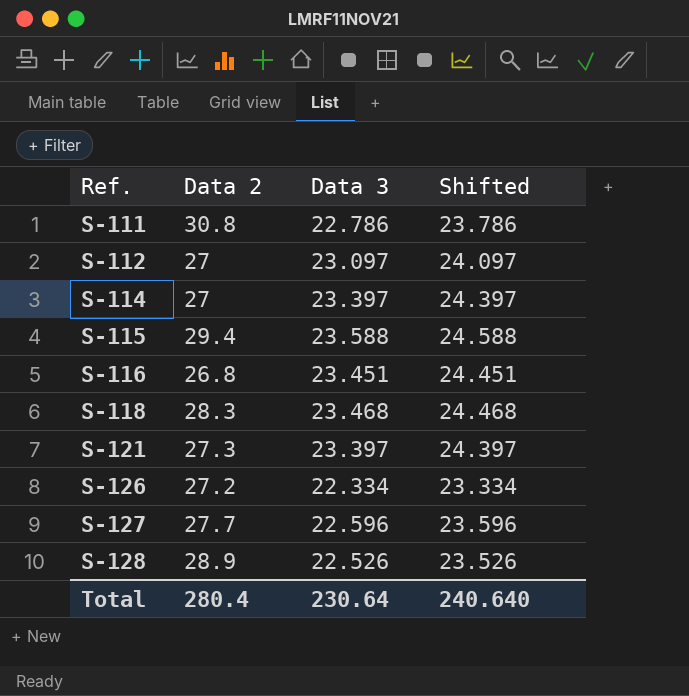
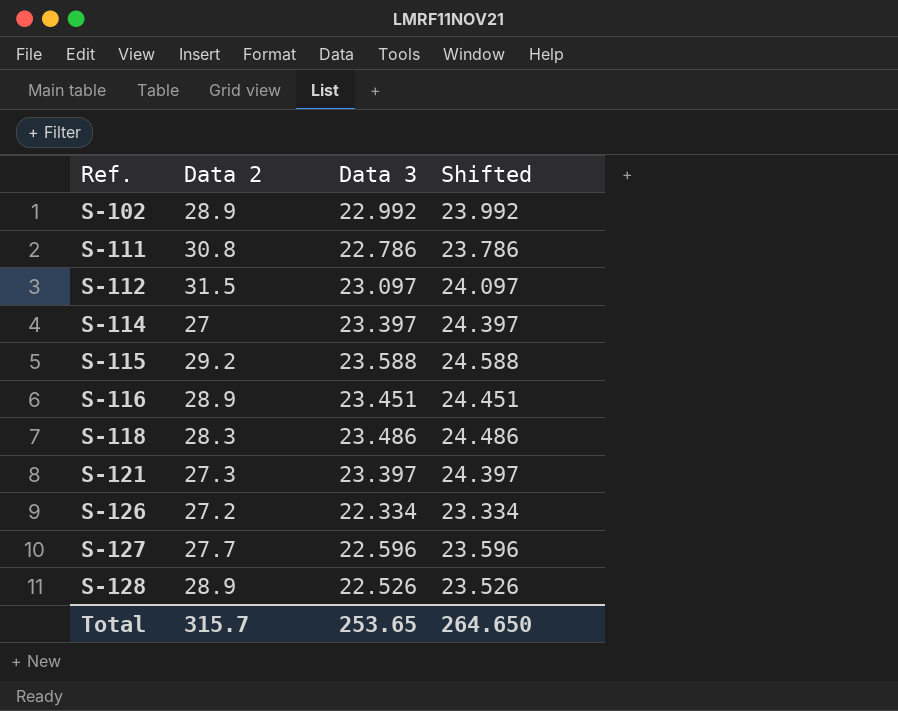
row S-102: none -> 28.9 | 22.992 | 23.992
S-112 | Data 2: 27 -> 31.5
S-115 | Data 2: 29.4 -> 29.2
S-116 | Data 2: 26.8 -> 28.9
S-118 | Data 3: 23.468 -> 23.486
S-118 | Shifted: 24.468 -> 24.486
Total | Data 2: 280.4 -> 315.7
Total | Data 3: 230.64 -> 253.65
Total | Shifted: 240.640 -> 264.650

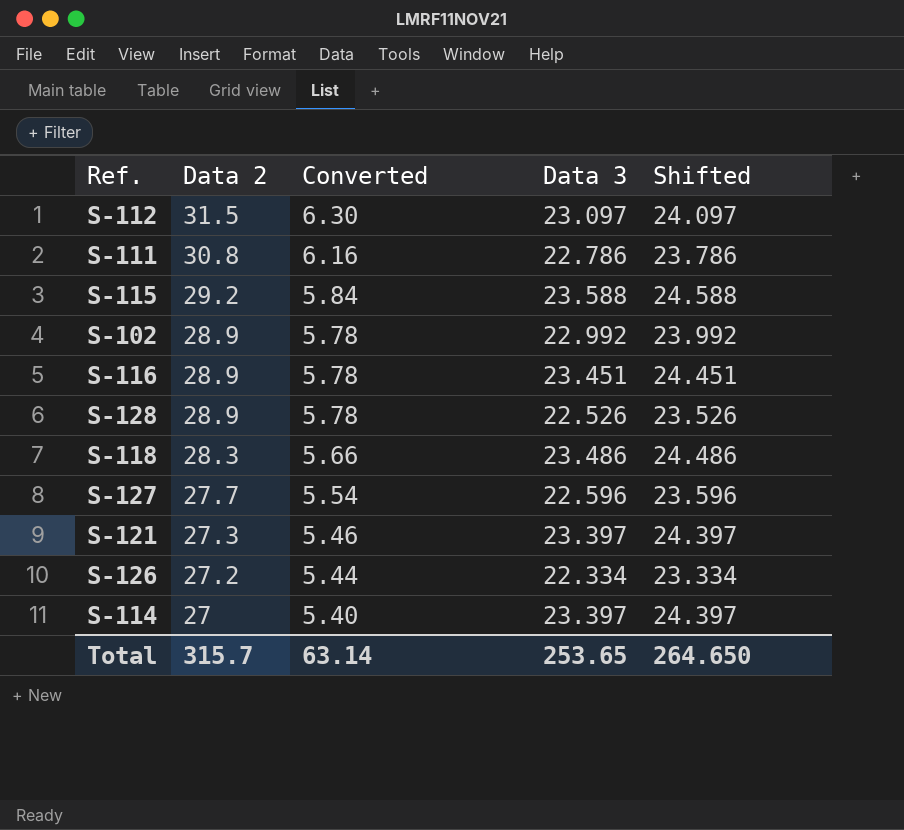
row order: Ref. ascending -> Data 2 descending
column Converted | formula: none -> [Data 2] * 0.2

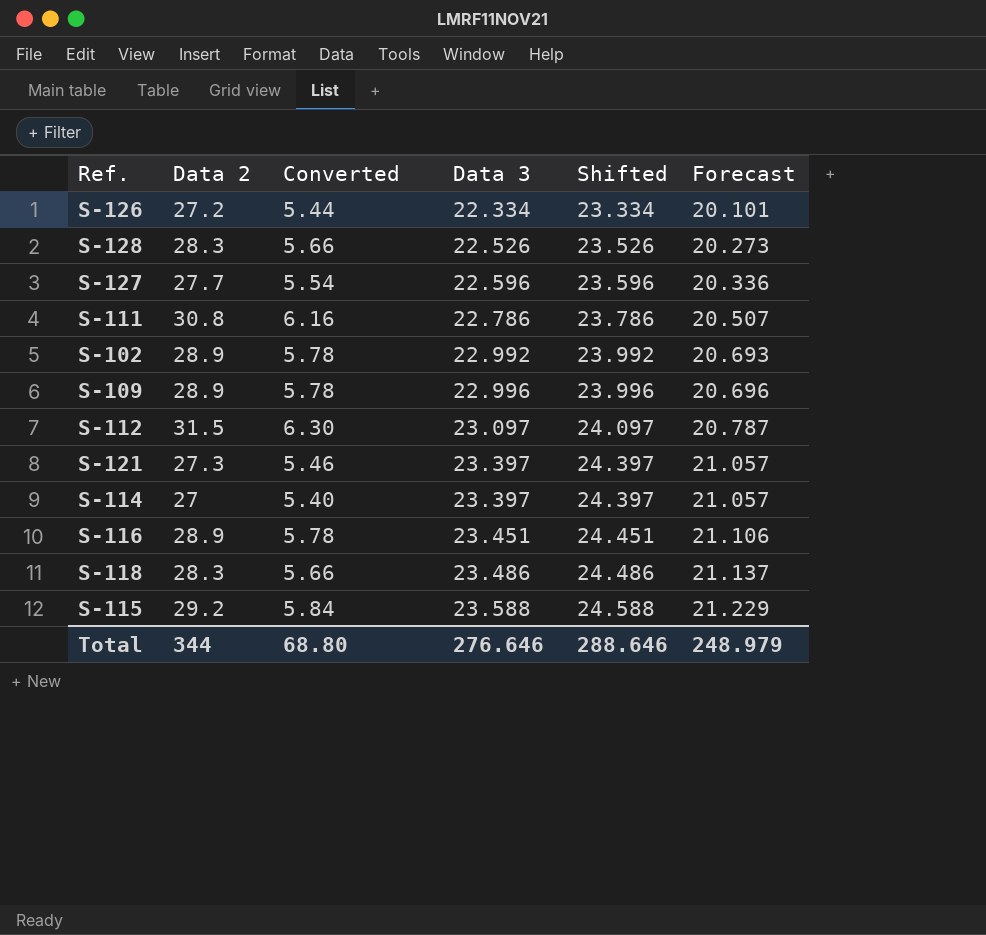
row order: Data 2 descending -> Data 3 ascending
column Forecast | formula: none -> [Data 3] * 0.9
S-128 | Data 2: 28.9 -> 28.3
S-128 | Converted: 5.78 -> 5.66
row S-109: none -> 28.9 | 5.78 | 22.996 | 23.996 | 20.696
Total | Data 2: 315.7 -> 344
Total | Converted: 63.14 -> 68.80
Total | Data 3: 253.65 -> 276.646
Total | Shifted: 264.650 -> 288.646

